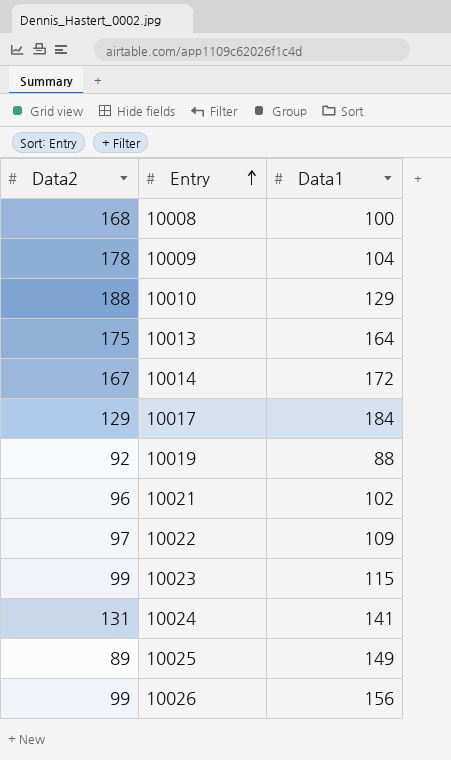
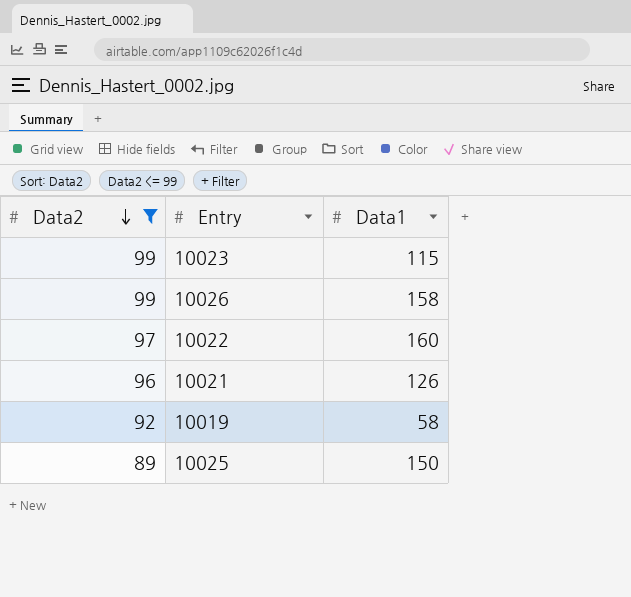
filter: none -> Data2 <= 99
row order: Entry ascending -> Data2 descending
10026 | Data1: 156 -> 158
10022 | Data1: 109 -> 160
10021 | Data1: 102 -> 126
10019 | Data1: 88 -> 58
10025 | Data1: 149 -> 150

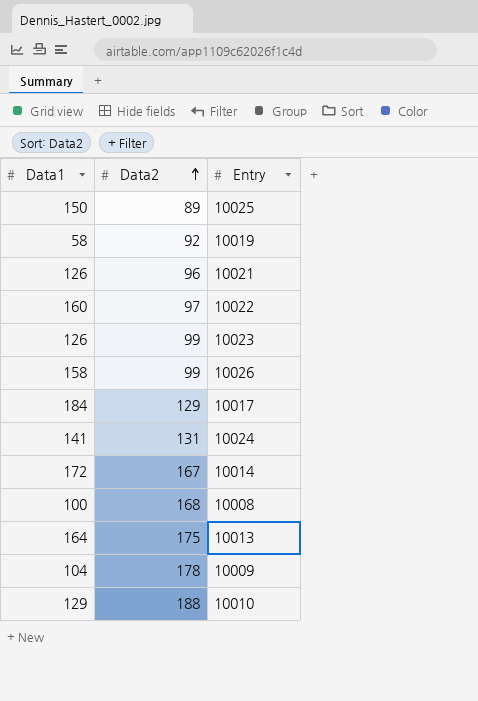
filter: Data2 <= 99 -> none
row order: Data2 descending -> Data2 ascending
column Data1 | position: 3 -> 1
10023 | Data1: 115 -> 126

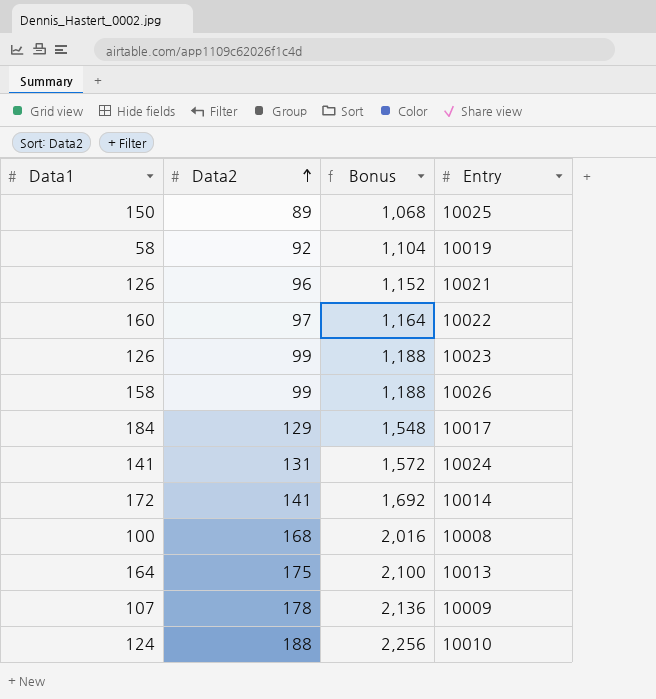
column Bonus | formula: none -> [Data2] * 12
10014 | Data2: 167 -> 141
10009 | Data1: 104 -> 107
10010 | Data1: 129 -> 124

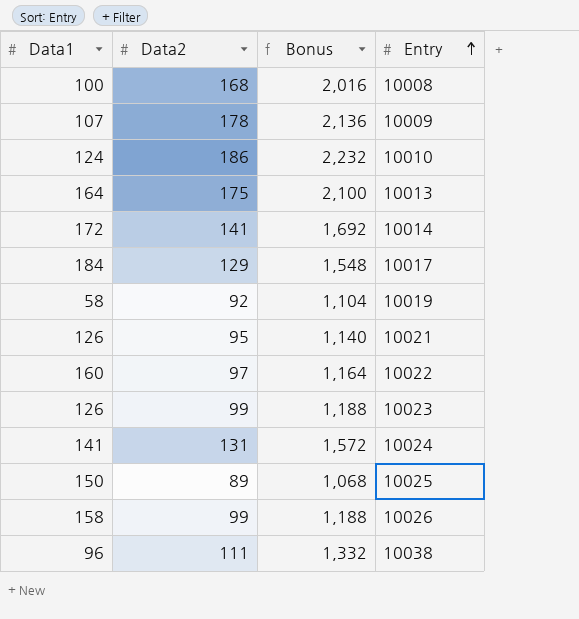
row order: Data2 ascending -> Entry ascending
10010 | Data2: 188 -> 186
10010 | Bonus: 2,256 -> 2,232
10021 | Data2: 96 -> 95
10021 | Bonus: 1,152 -> 1,140
row 10038: none -> 96 | 111 | 1,332

